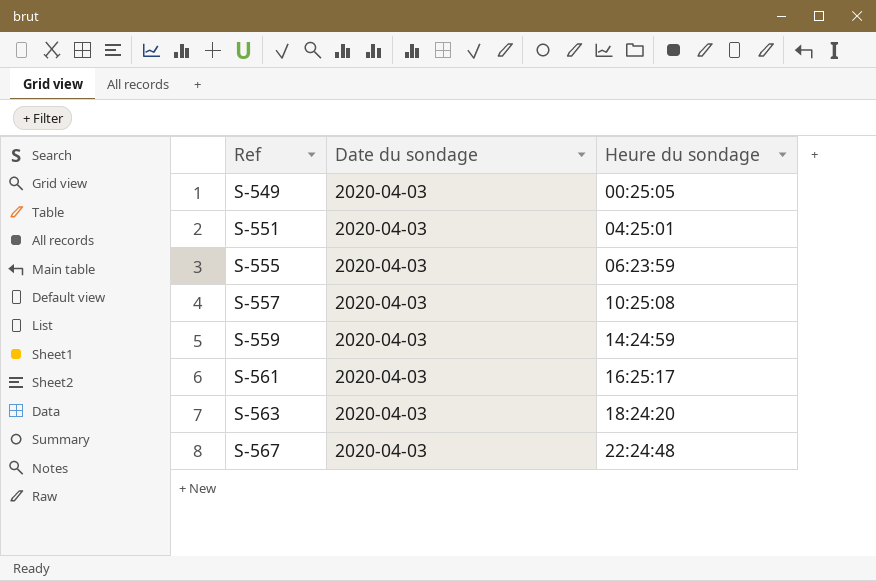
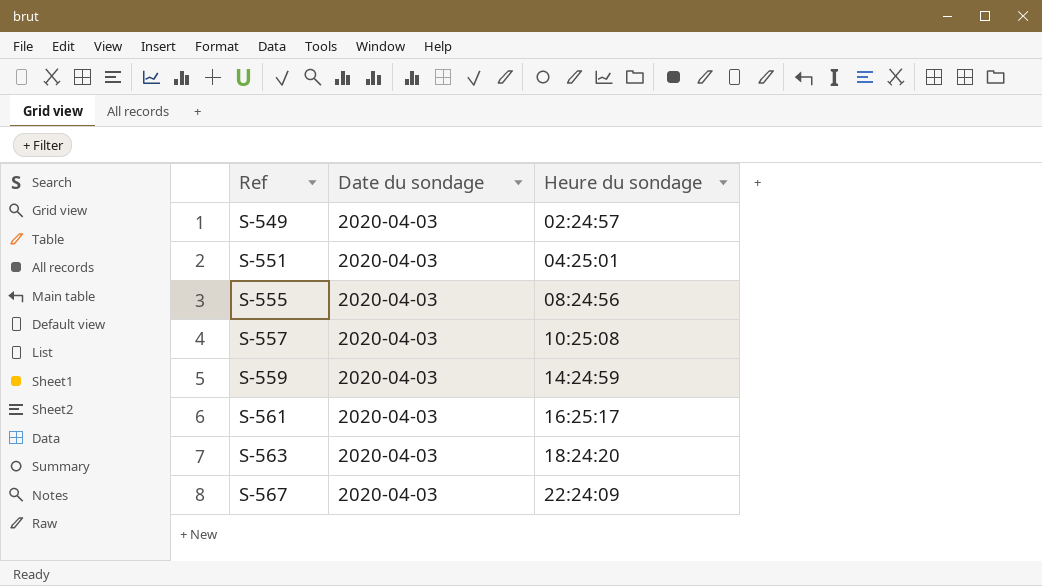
S-549 | Heure du sondage: 00:25:05 -> 02:24:57
S-555 | Heure du sondage: 06:23:59 -> 08:24:56
S-567 | Heure du sondage: 22:24:48 -> 22:24:09

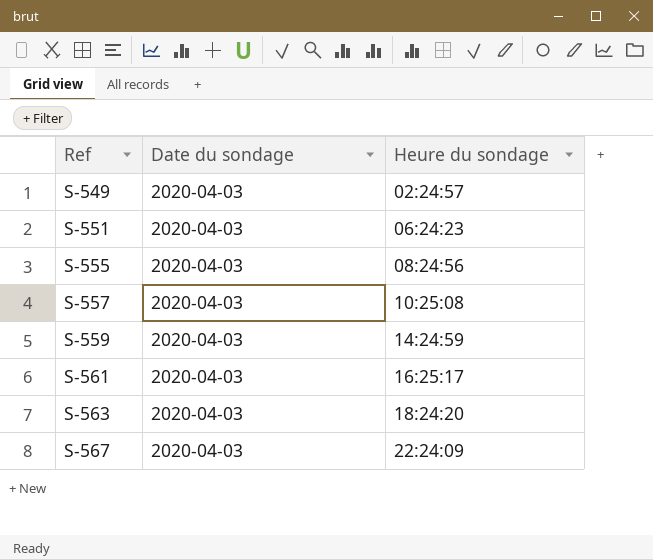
S-551 | Heure du sondage: 04:25:01 -> 06:24:23

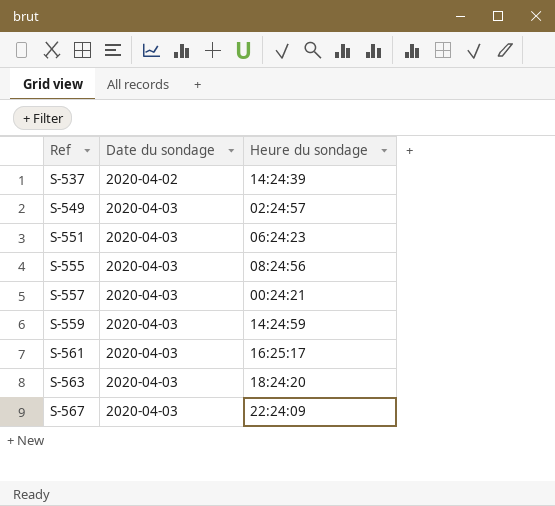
row S-537: none -> 2020-04-02 | 14:24:39
S-557 | Heure du sondage: 10:25:08 -> 00:24:21

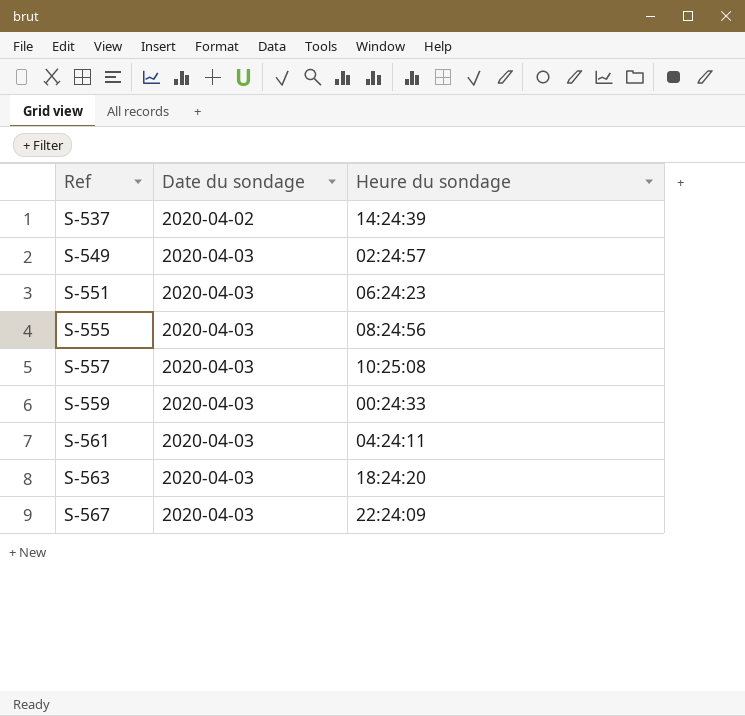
S-557 | Heure du sondage: 00:24:21 -> 10:25:08
S-559 | Heure du sondage: 14:24:59 -> 00:24:33
S-561 | Heure du sondage: 16:25:17 -> 04:24:11

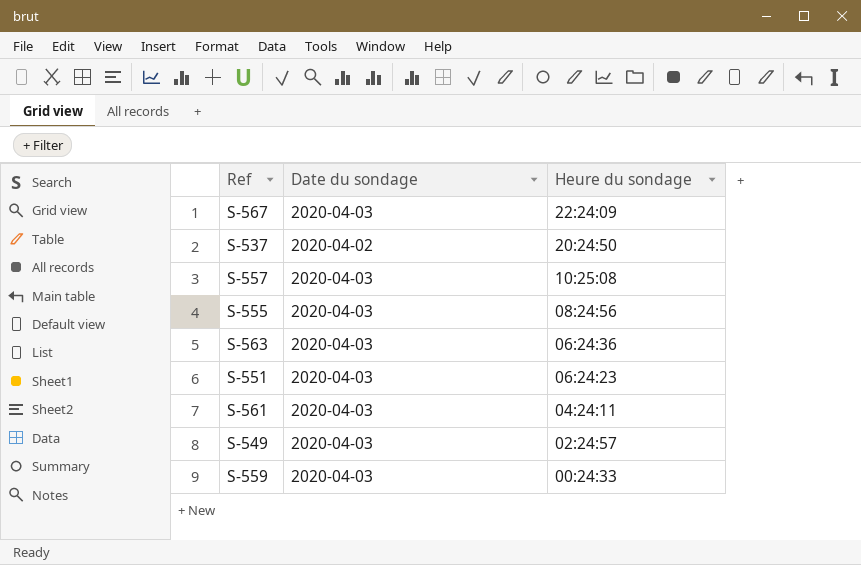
row order: Ref ascending -> Heure du sondage descending
S-537 | Heure du sondage: 14:24:39 -> 20:24:50
S-563 | Heure du sondage: 18:24:20 -> 06:24:36

